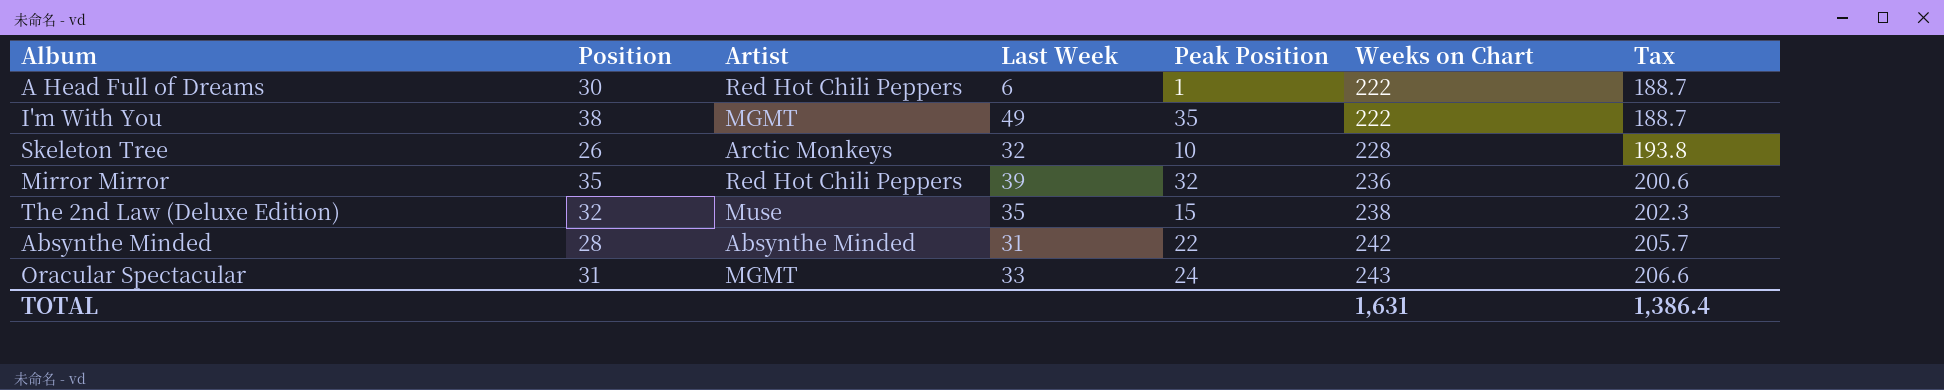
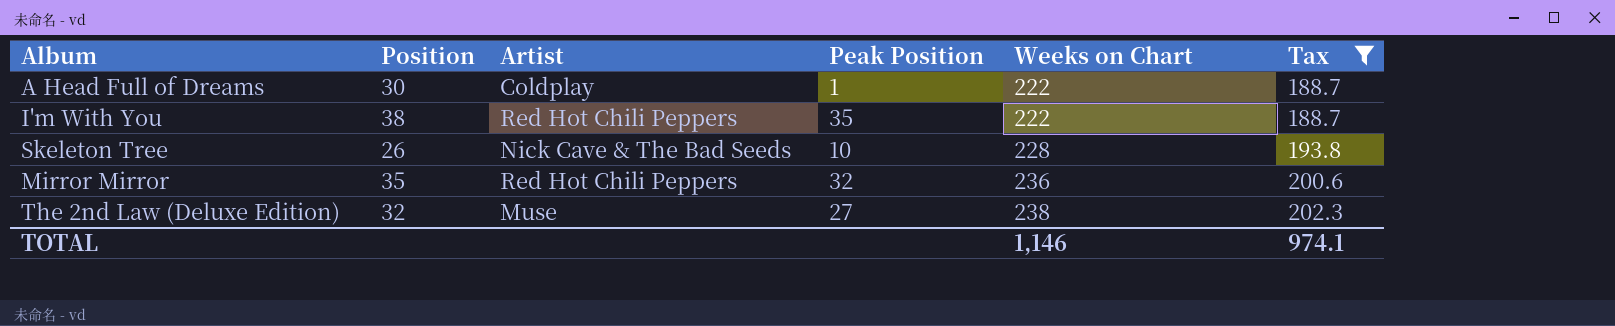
filter: none -> Tax <= 202.3
column Last Week | position: 4 -> none
A Head Full of Dreams | Artist: Red Hot Chili Peppers -> Coldplay
I'm With You | Artist: MGMT -> Red Hot Chili Peppers
Skeleton Tree | Artist: Arctic Monkeys -> Nick Cave & The Bad Seeds
The 2nd Law (Deluxe Edition) | Peak Position: 15 -> 27
TOTAL | Weeks on Chart: 1,631 -> 1,146
TOTAL | Tax: 1,386.4 -> 974.1

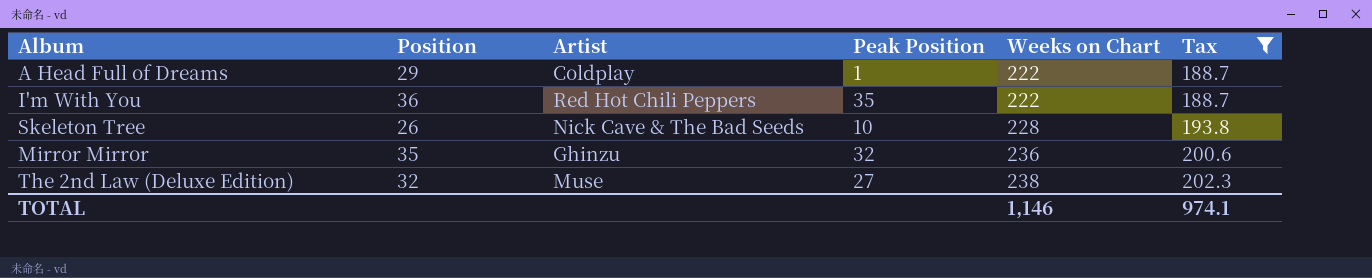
A Head Full of Dreams | Position: 30 -> 29
I'm With You | Position: 38 -> 36
Mirror Mirror | Artist: Red Hot Chili Peppers -> Ghinzu

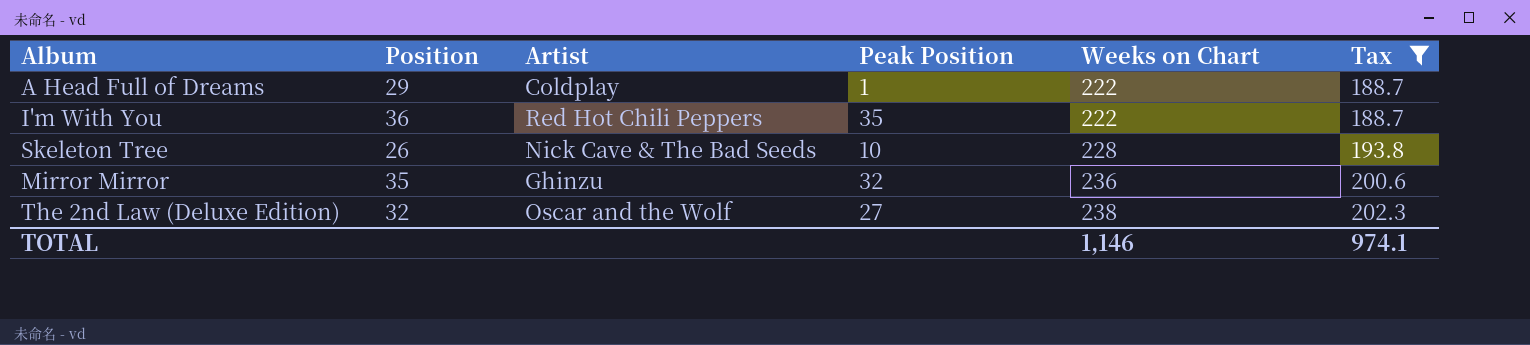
The 2nd Law (Deluxe Edition) | Artist: Muse -> Oscar and the Wolf

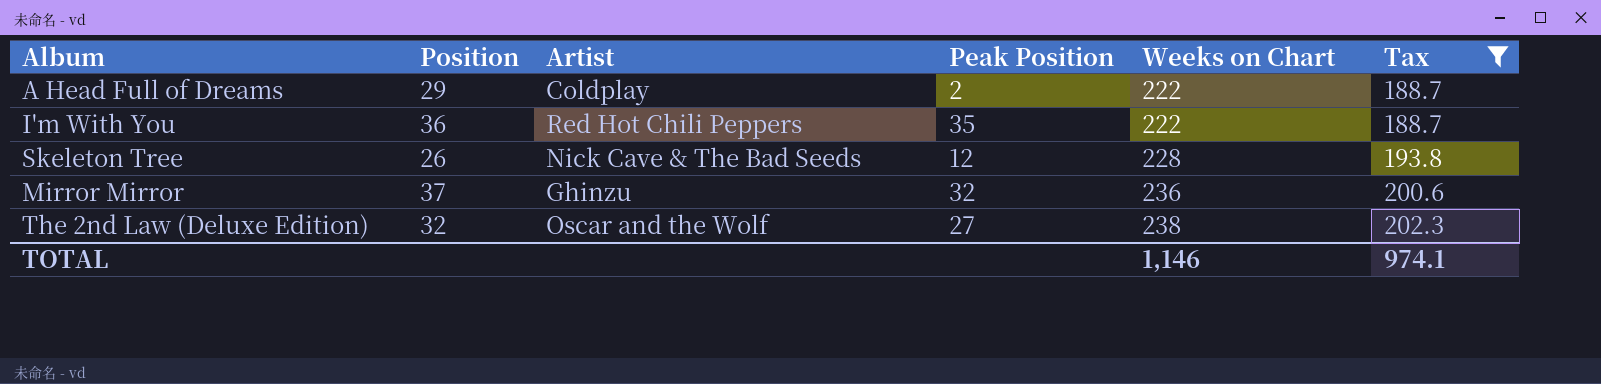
A Head Full of Dreams | Peak Position: 1 -> 2
Skeleton Tree | Peak Position: 10 -> 12
Mirror Mirror | Position: 35 -> 37

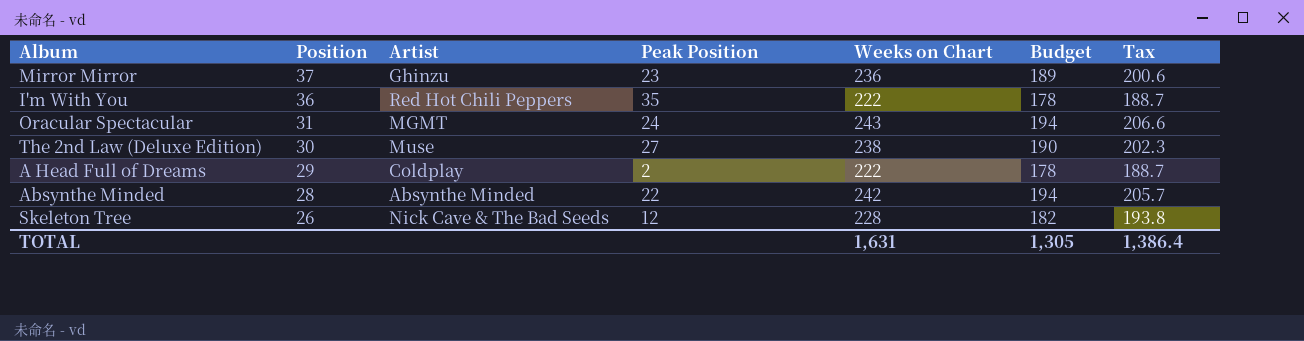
filter: Tax <= 202.3 -> none
row order: Weeks on Chart ascending -> Position descending
column Budget | formula: none -> [Weeks on Chart] * 0.8
Mirror Mirror | Peak Position: 32 -> 23
The 2nd Law (Deluxe Edition) | Position: 32 -> 30
The 2nd Law (Deluxe Edition) | Artist: Oscar and the Wolf -> Muse
TOTAL | Weeks on Chart: 1,146 -> 1,631
TOTAL | Tax: 974.1 -> 1,386.4

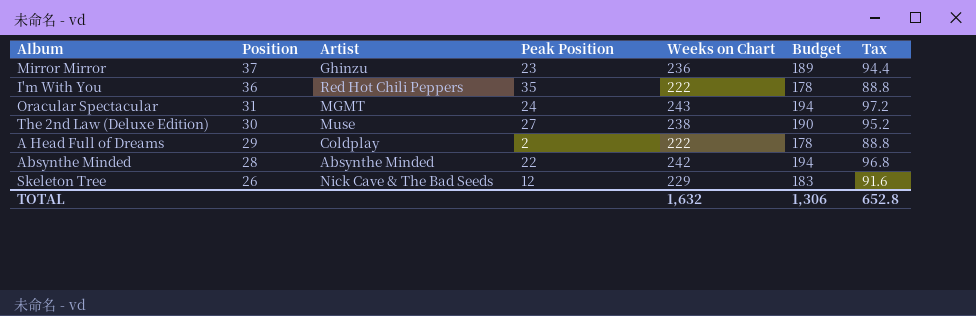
column Tax | formula: [Weeks on Chart] * 0.85 -> [Weeks on Chart] * 0.4
Skeleton Tree | Weeks on Chart: 228 -> 229
Skeleton Tree | Budget: 182 -> 183
TOTAL | Weeks on Chart: 1,631 -> 1,632
TOTAL | Budget: 1,305 -> 1,306
TOTAL | Tax: 1,386.4 -> 652.8

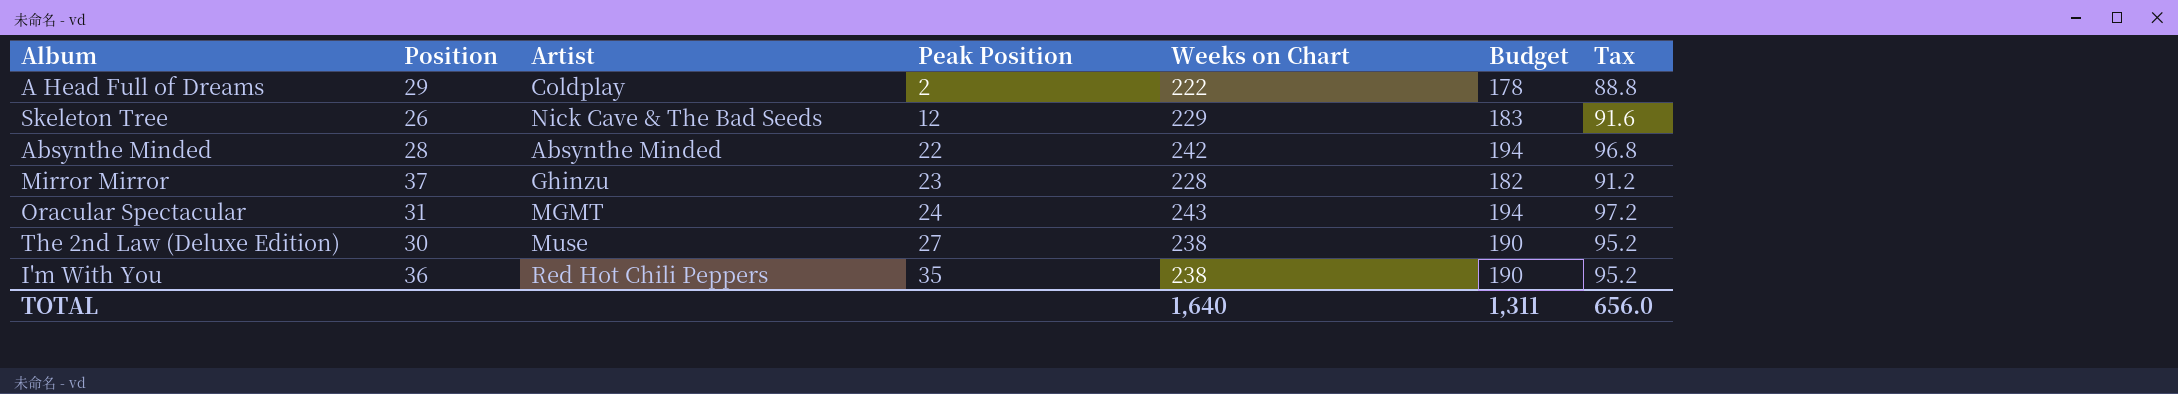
row order: Position descending -> Peak Position ascending
Mirror Mirror | Weeks on Chart: 236 -> 228
Mirror Mirror | Budget: 189 -> 182
Mirror Mirror | Tax: 94.4 -> 91.2
I'm With You | Weeks on Chart: 222 -> 238
I'm With You | Budget: 178 -> 190
I'm With You | Tax: 88.8 -> 95.2
TOTAL | Weeks on Chart: 1,632 -> 1,640
TOTAL | Budget: 1,306 -> 1,311
TOTAL | Tax: 652.8 -> 656.0

